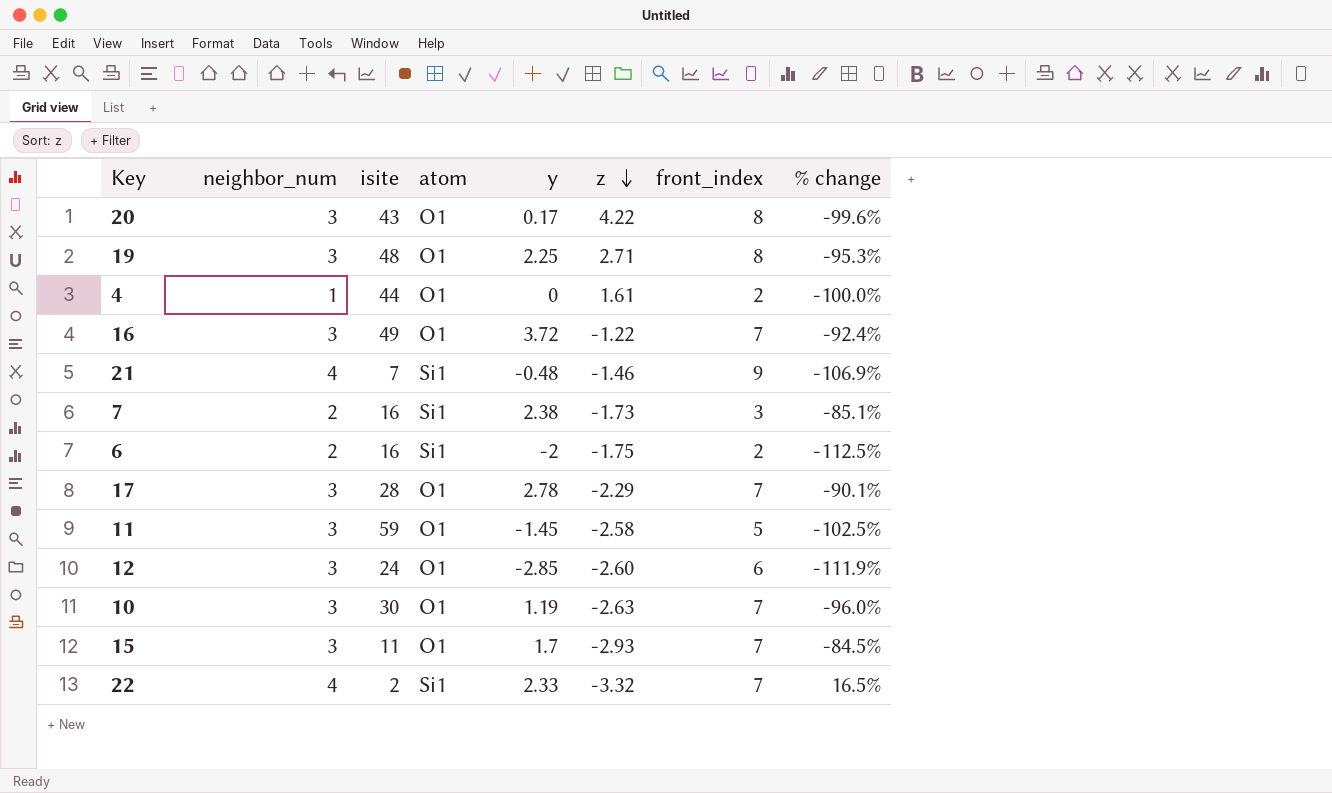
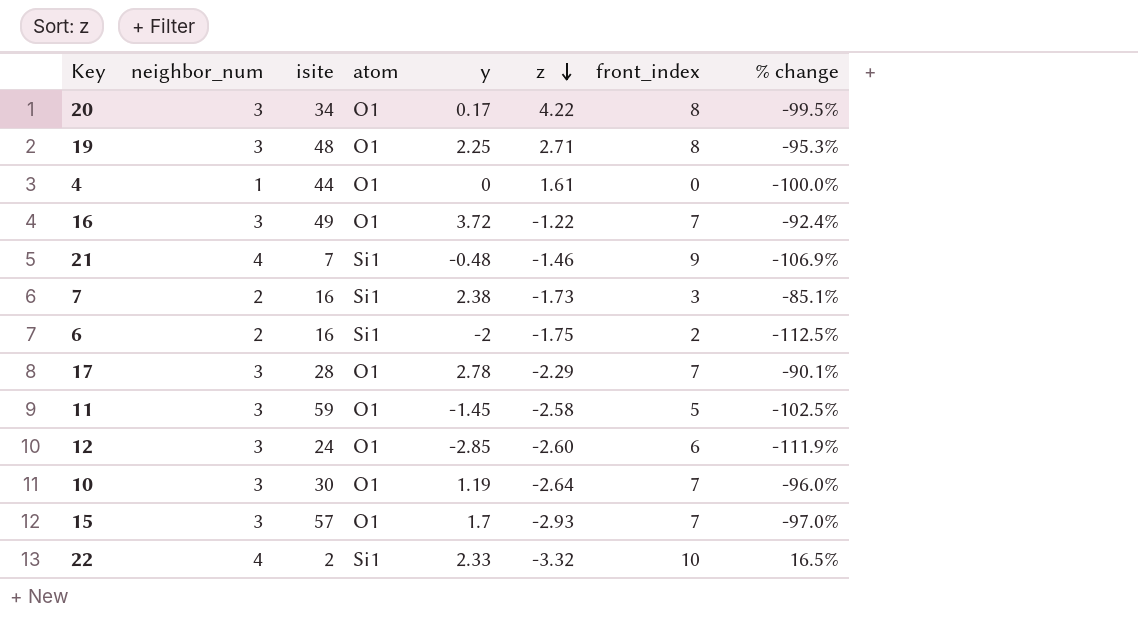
20 | isite: 43 -> 34
20 | % change: -99.6% -> -99.5%
4 | front_index: 2 -> 0
10 | z: -2.63 -> -2.64
15 | isite: 11 -> 57
15 | % change: -84.5% -> -97.0%
22 | front_index: 7 -> 10

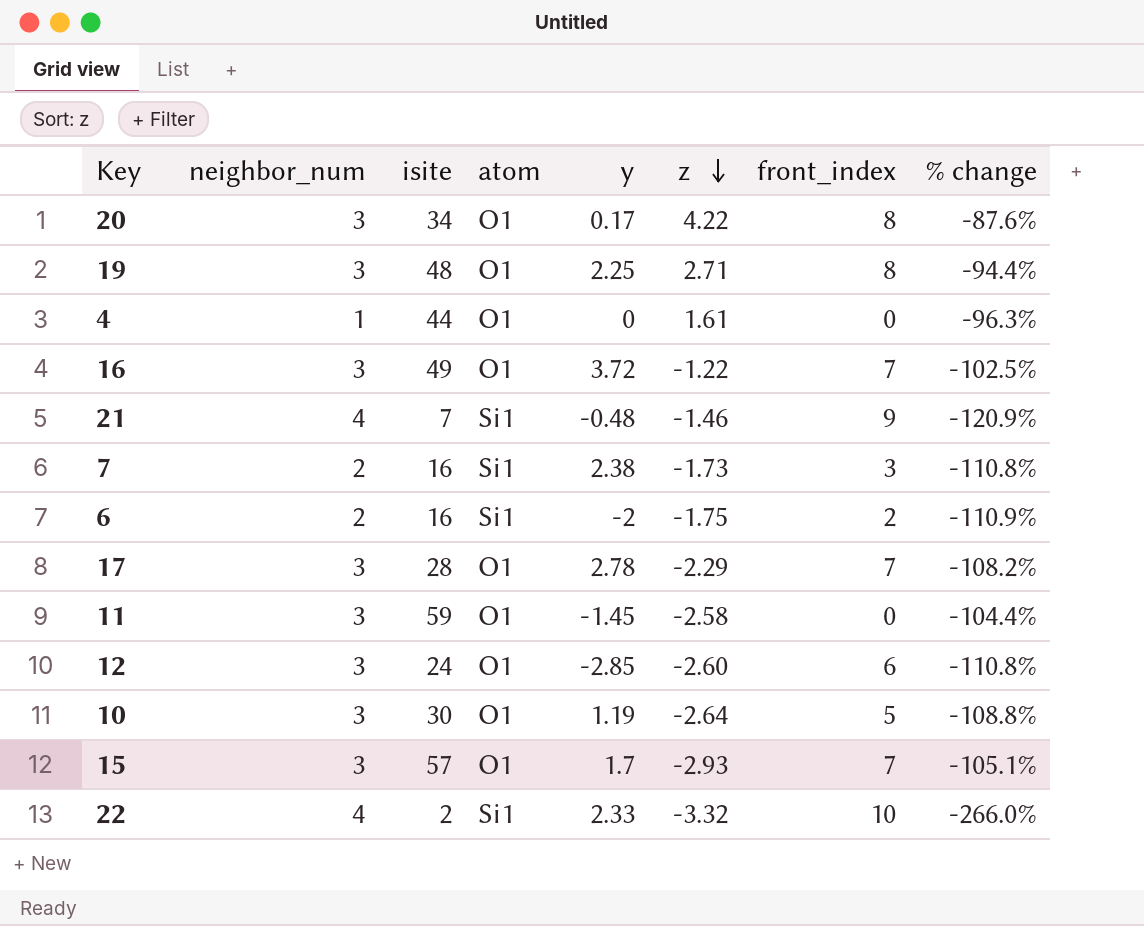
column % change | formula: ([y] - [isite]) / [isite] -> ([z] - [isite]) / [isite]
11 | front_index: 5 -> 0
10 | front_index: 7 -> 5

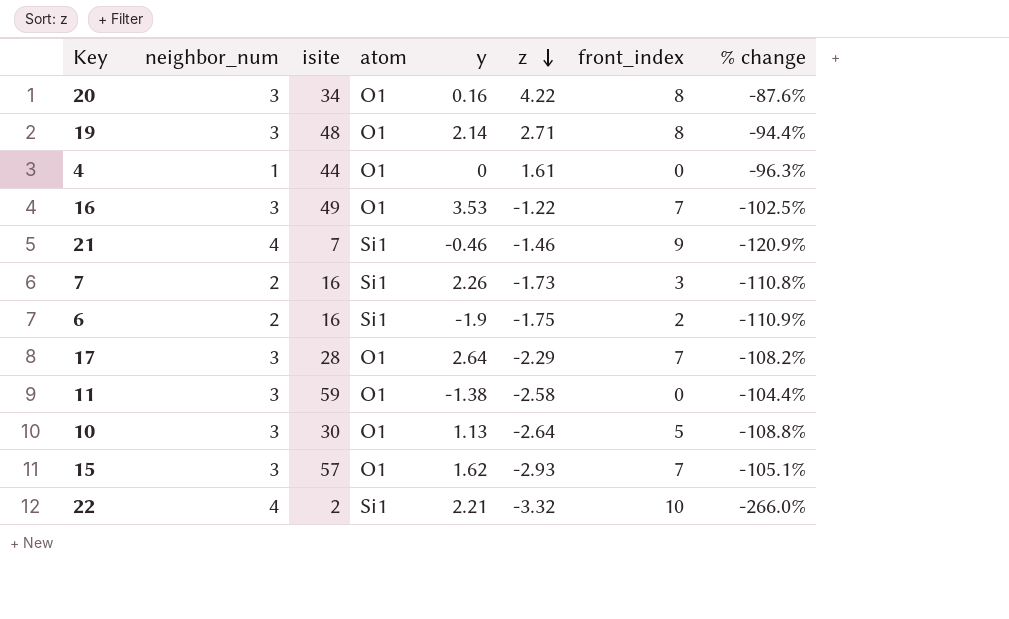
row 12: 3 | 24 | O1 | -2.85 | -2.60 | 6 | -110.8% -> none
20 | y: 0.17 -> 0.16
19 | y: 2.25 -> 2.14
16 | y: 3.72 -> 3.53
21 | y: -0.48 -> -0.46
7 | y: 2.38 -> 2.26
6 | y: -2 -> -1.9
17 | y: 2.78 -> 2.64
11 | y: -1.45 -> -1.38
10 | y: 1.19 -> 1.13
15 | y: 1.7 -> 1.62
22 | y: 2.33 -> 2.21

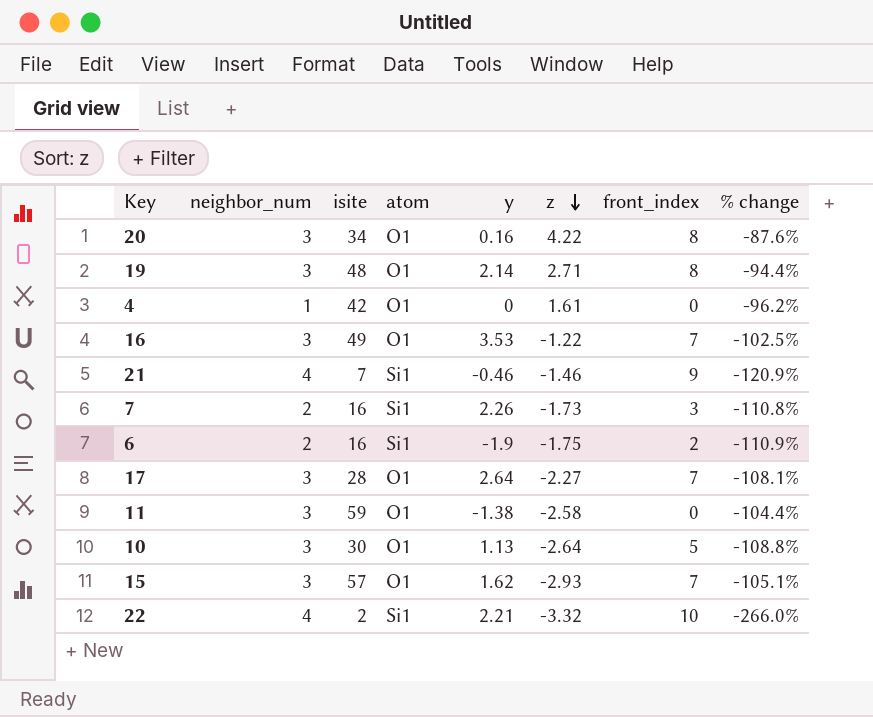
4 | isite: 44 -> 42
4 | % change: -96.3% -> -96.2%
17 | z: -2.29 -> -2.27
17 | % change: -108.2% -> -108.1%

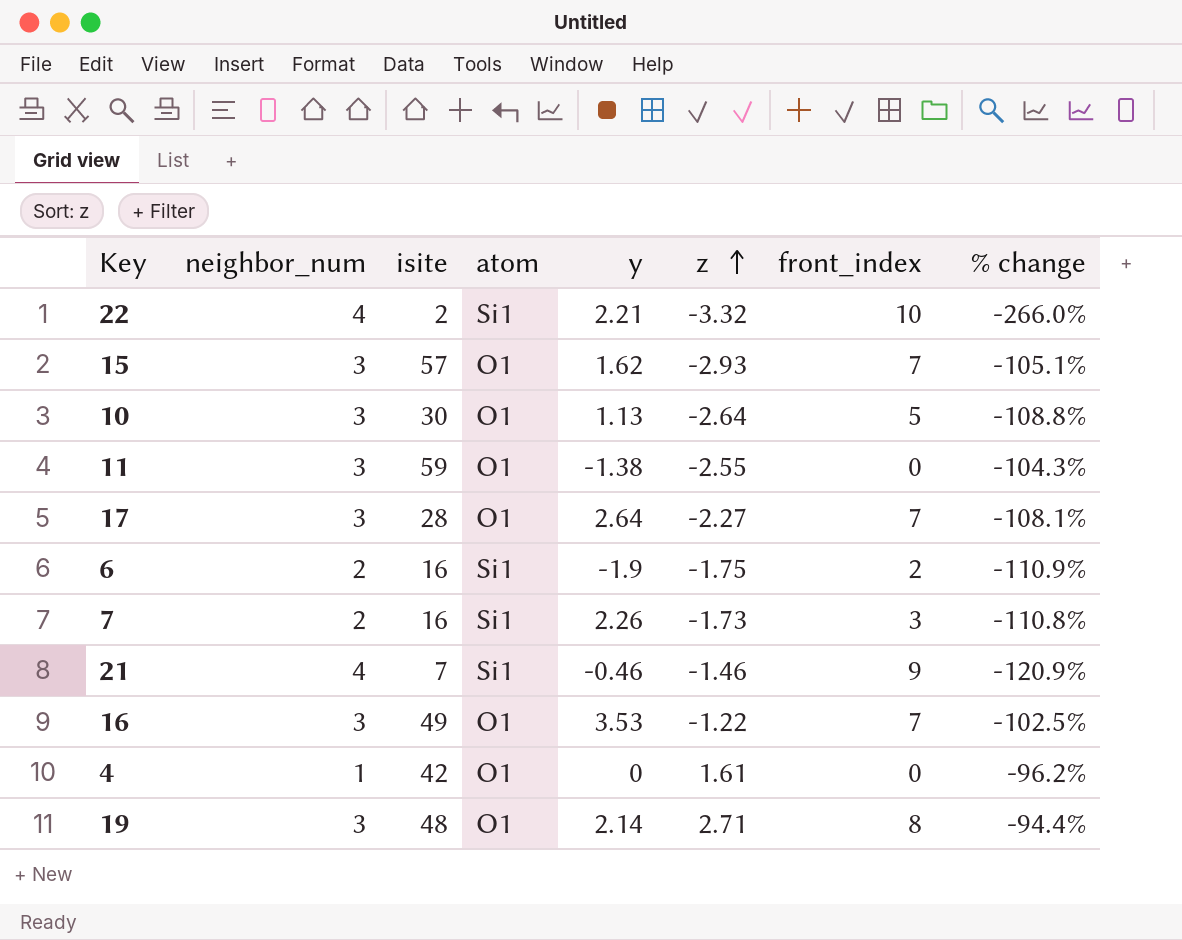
row order: z descending -> z ascending
row 20: 3 | 34 | O1 | 0.16 | 4.22 | 8 | -87.6% -> none
11 | z: -2.58 -> -2.55
11 | % change: -104.4% -> -104.3%

